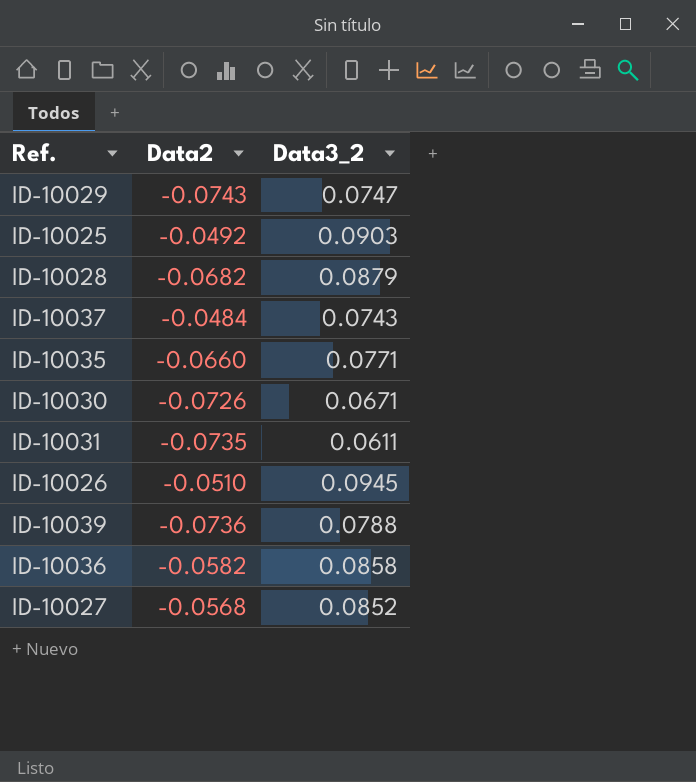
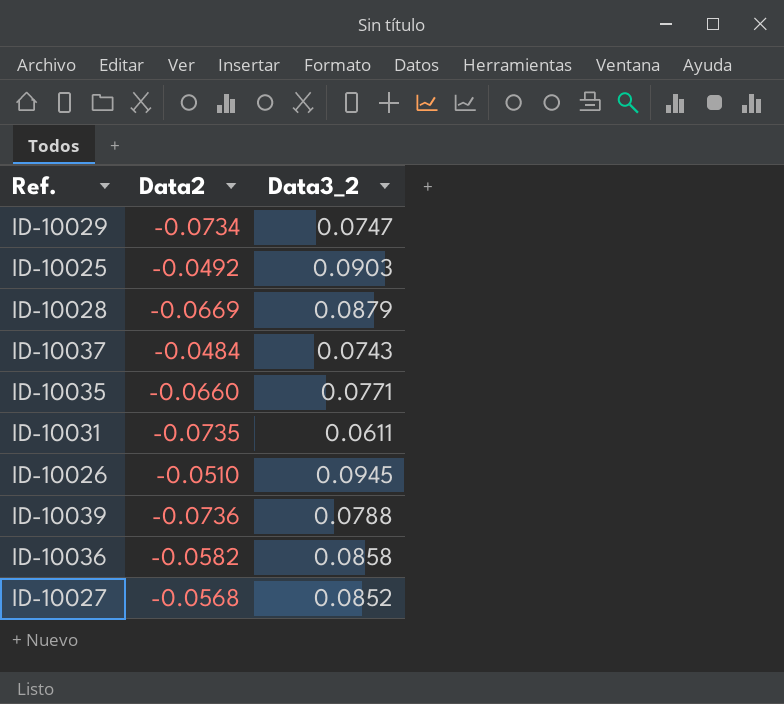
row ID-10030: -0.0726 | 0.0671 -> none
ID-10029 | Data2: -0.0743 -> -0.0734
ID-10028 | Data2: -0.0682 -> -0.0669

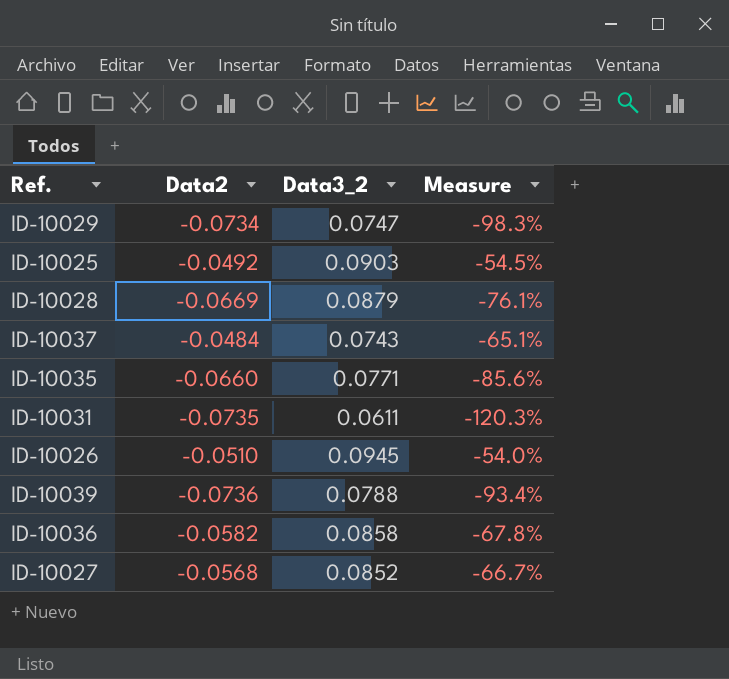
column Measure | formula: none -> [Data2] / [Data3_2]

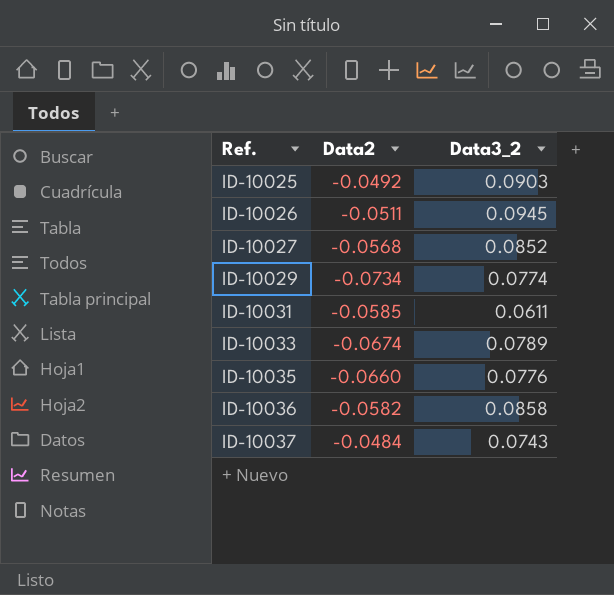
row order: none -> Ref. ascending
column Measure | formula: [Data2] / [Data3_2] -> none
row ID-10028: -0.0669 | 0.0879 | -76.1% -> none
row ID-10039: -0.0736 | 0.0788 | -93.4% -> none
ID-10026 | Data2: -0.0510 -> -0.0511
ID-10029 | Data3_2: 0.0747 -> 0.0774
ID-10031 | Data2: -0.0735 -> -0.0585
row ID-10033: none -> -0.0674 | 0.0789
ID-10035 | Data3_2: 0.0771 -> 0.0776

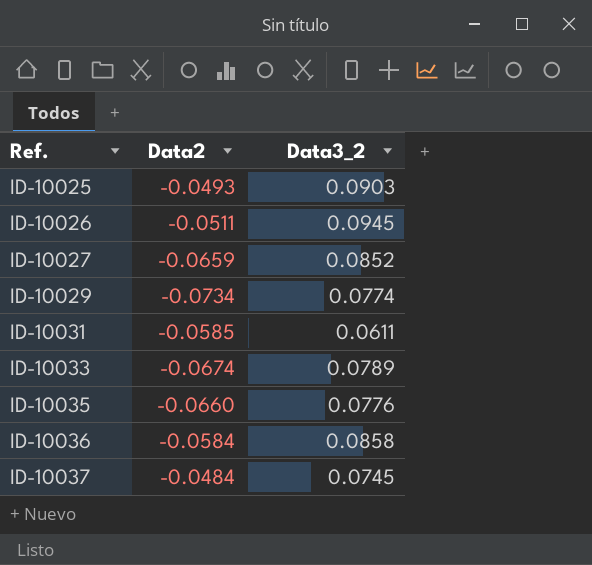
ID-10025 | Data2: -0.0492 -> -0.0493
ID-10027 | Data2: -0.0568 -> -0.0659
ID-10036 | Data2: -0.0582 -> -0.0584
ID-10037 | Data3_2: 0.0743 -> 0.0745

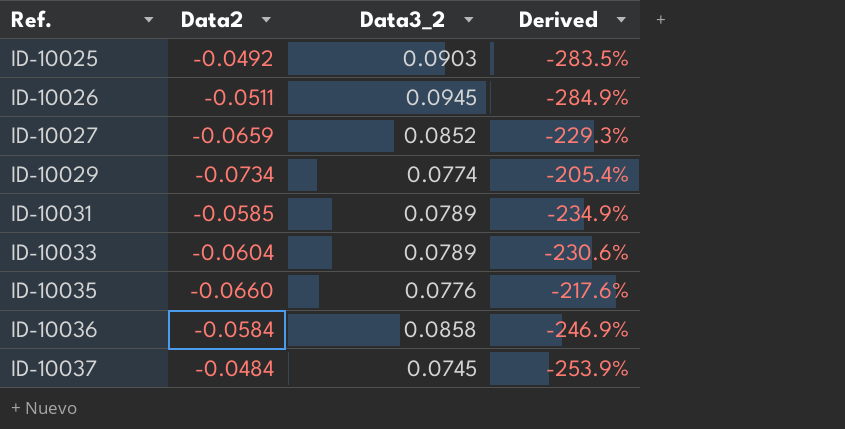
column Derived | formula: none -> ([Data3_2] - [Data2]) / [Data2]
ID-10025 | Data2: -0.0493 -> -0.0492
ID-10031 | Data3_2: 0.0611 -> 0.0789
ID-10033 | Data2: -0.0674 -> -0.0604

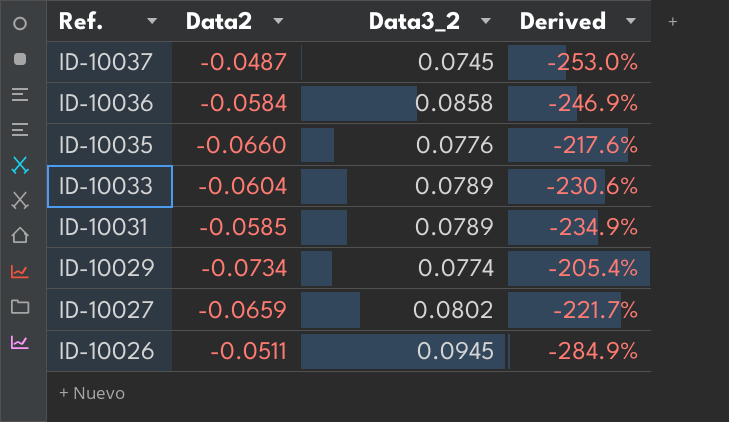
row order: Ref. ascending -> Ref. descending
row ID-10025: -0.0492 | 0.0903 | -283.5% -> none
ID-10037 | Data2: -0.0484 -> -0.0487
ID-10037 | Derived: -253.9% -> -253.0%
ID-10027 | Data3_2: 0.0852 -> 0.0802
ID-10027 | Derived: -229.3% -> -221.7%

